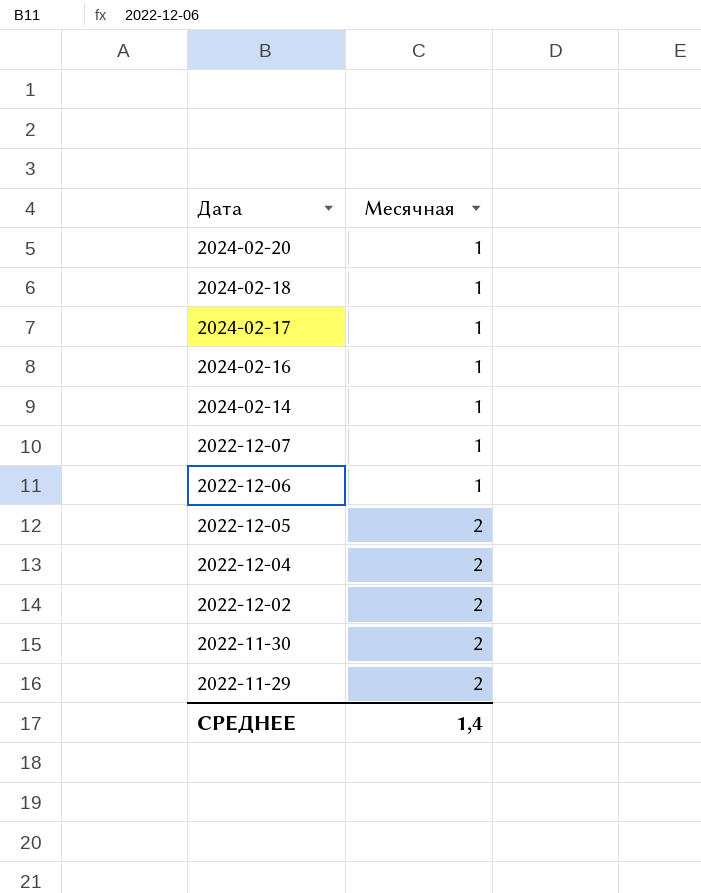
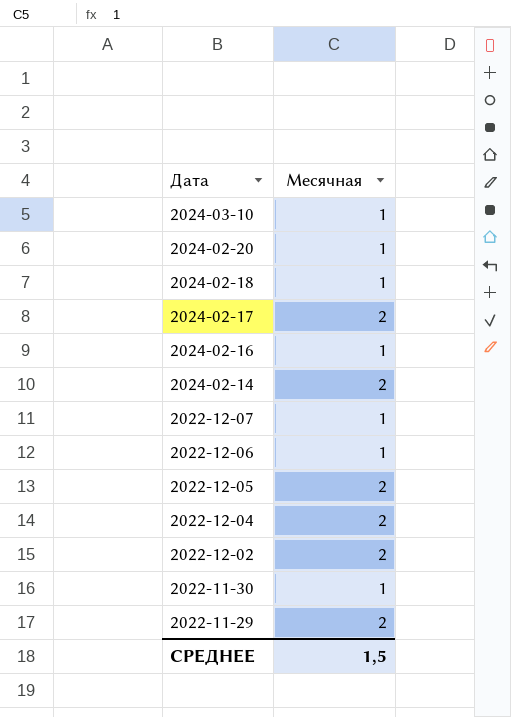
row 2024-03-10: none -> 1
2024-02-17 | Месячная: 1 -> 2
2024-02-14 | Месячная: 1 -> 2
2022-11-30 | Месячная: 2 -> 1
СРЕДНЕЕ | Месячная: 1,4 -> 1,5

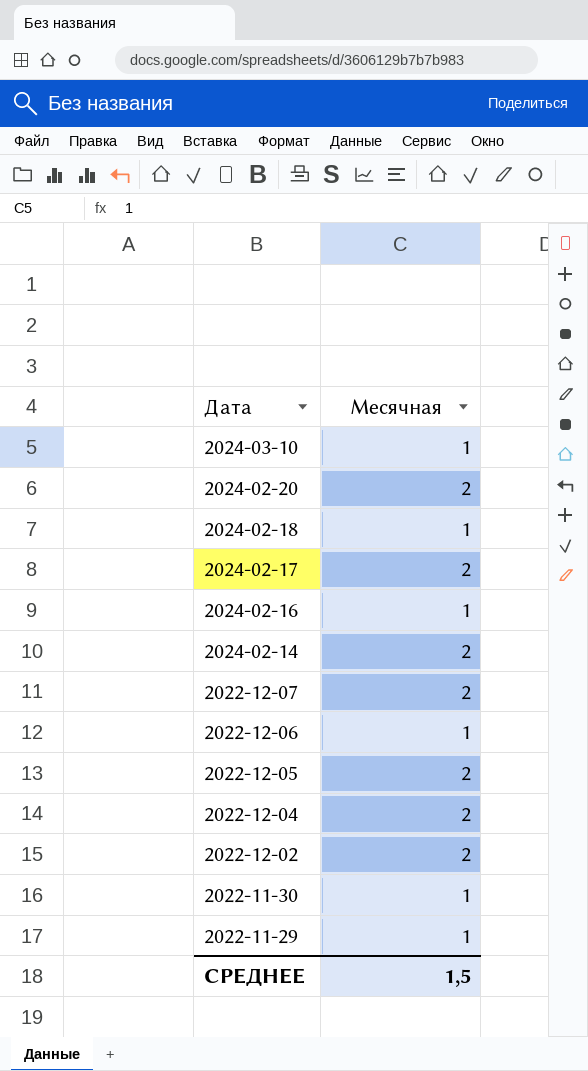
2024-02-20 | Месячная: 1 -> 2
2022-12-07 | Месячная: 1 -> 2
2022-11-29 | Месячная: 2 -> 1

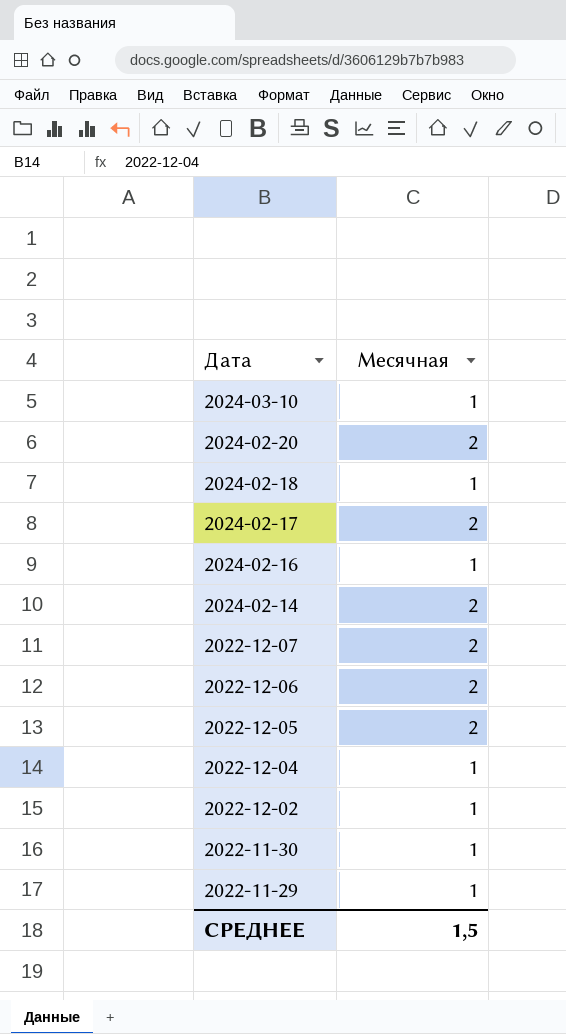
2022-12-06 | Месячная: 1 -> 2
2022-12-04 | Месячная: 2 -> 1
2022-12-02 | Месячная: 2 -> 1

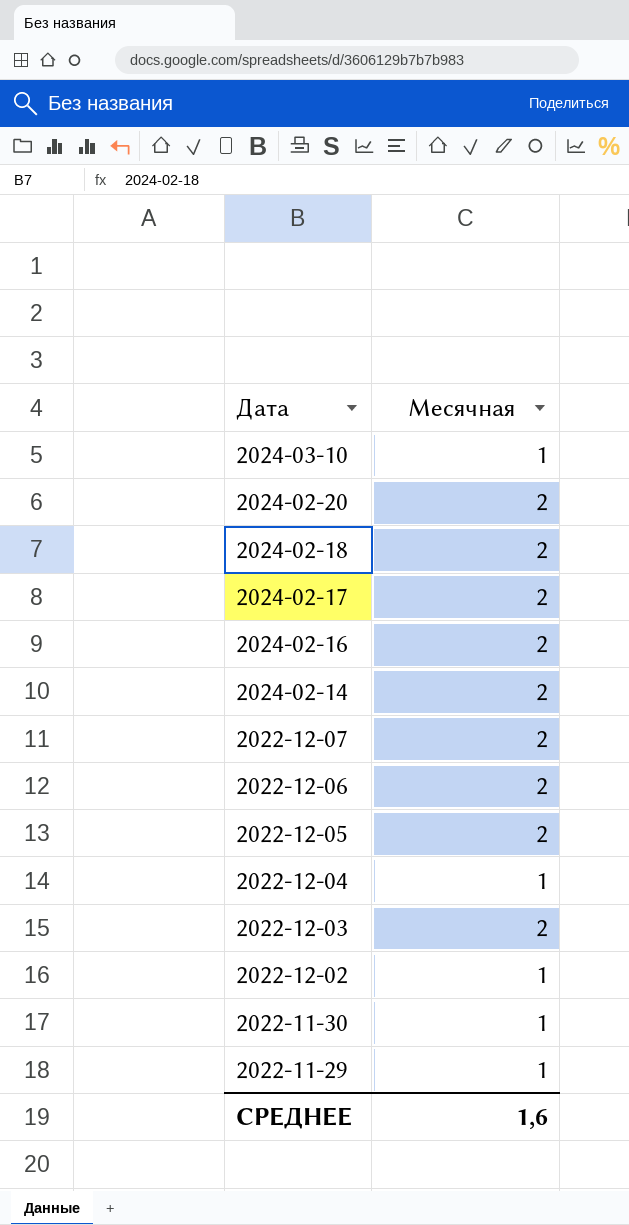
2024-02-18 | Месячная: 1 -> 2
2024-02-16 | Месячная: 1 -> 2
row 2022-12-03: none -> 2
СРЕДНЕЕ | Месячная: 1,5 -> 1,6

